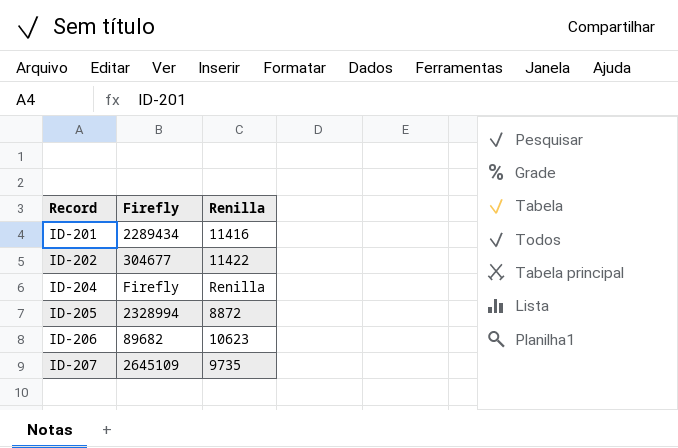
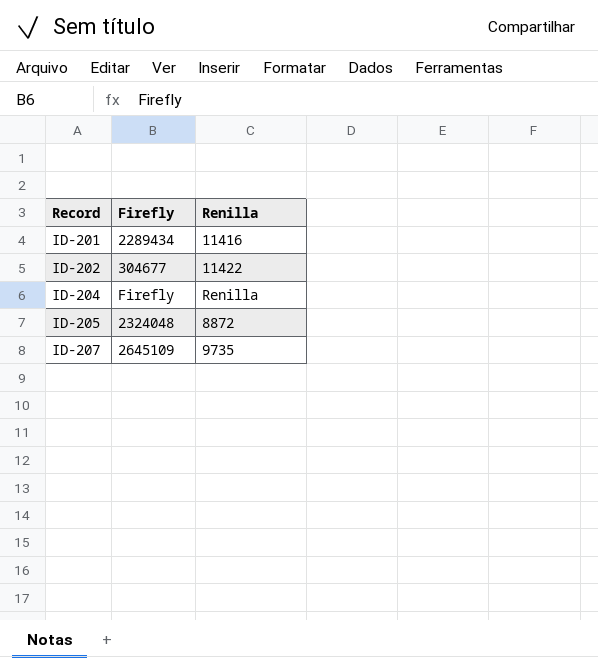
row ID-206: 89682 | 10623 -> none
ID-205 | Firefly: 2328994 -> 2324048

